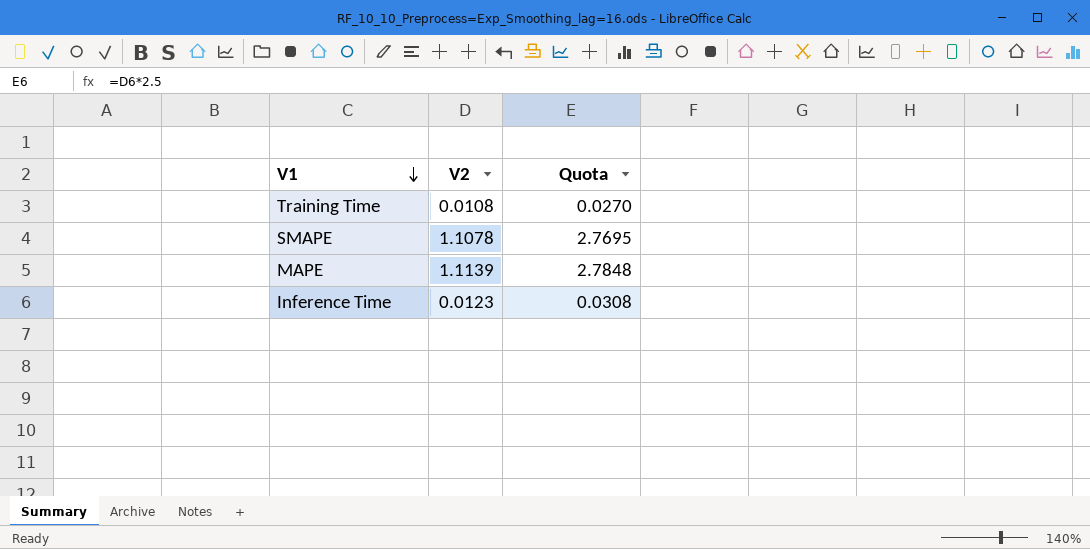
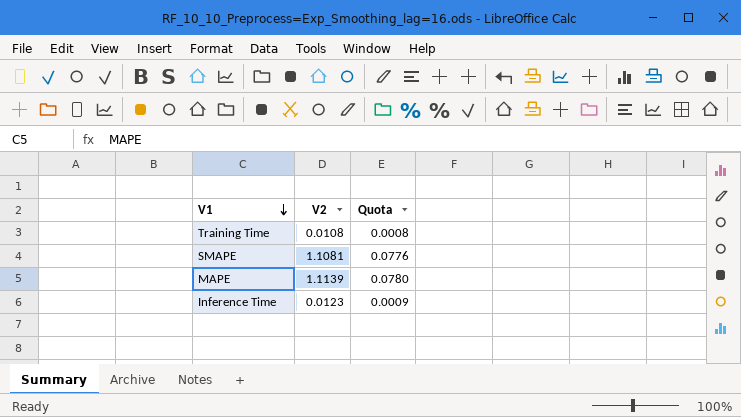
column Quota | formula: [V2] * 2.5 -> [V2] * 0.07
SMAPE | V2: 1.1078 -> 1.1081

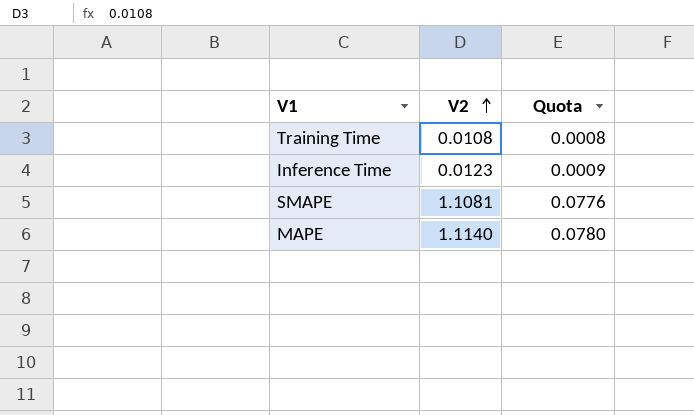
row order: V1 descending -> V2 ascending
MAPE | V2: 1.1139 -> 1.1140

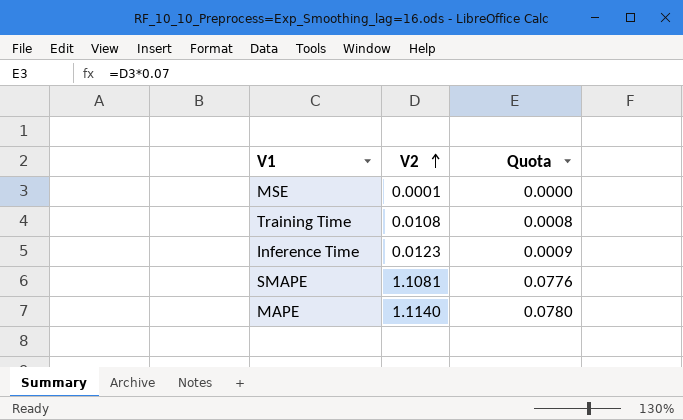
row MSE: none -> 0.0001 | 0.0000

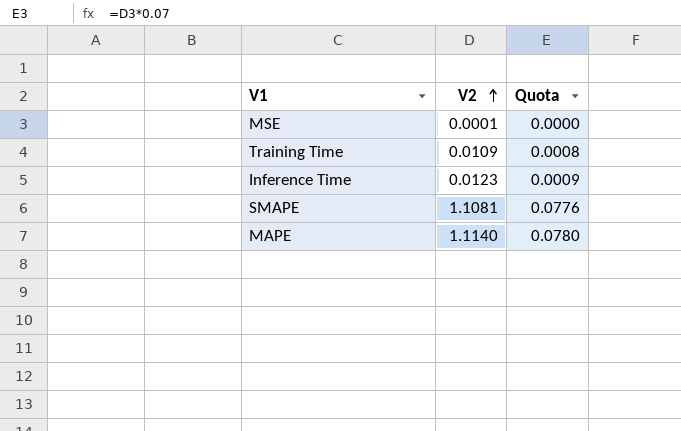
Training Time | V2: 0.0108 -> 0.0109

